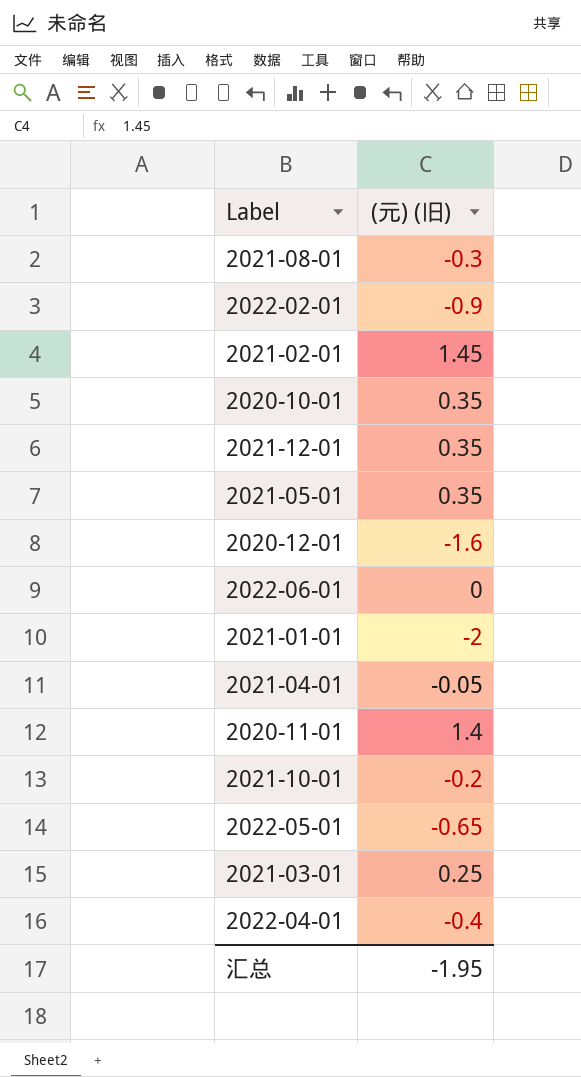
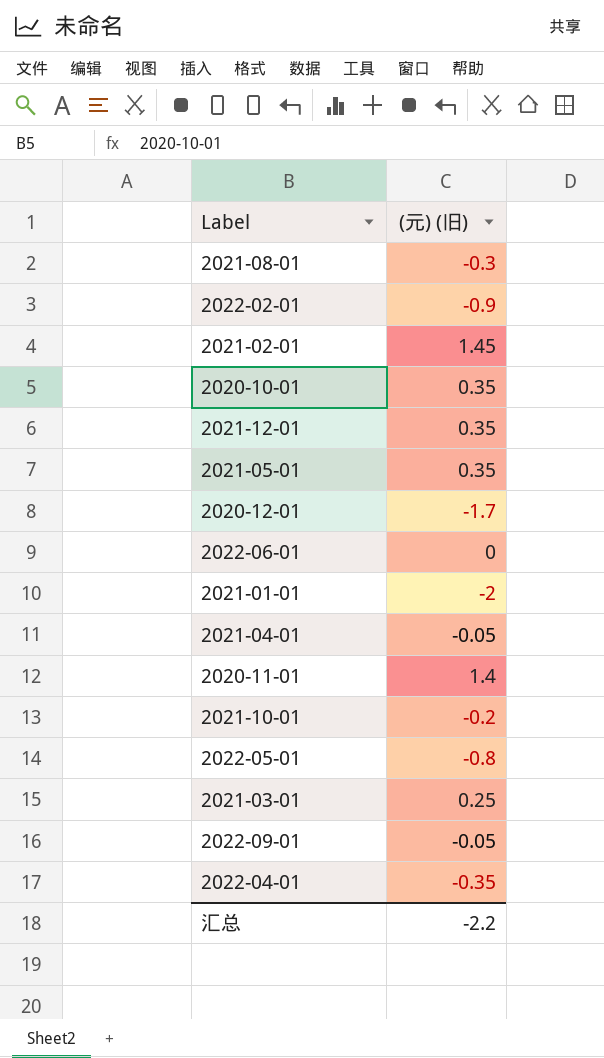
2020-12-01 | (元) (旧): -1.6 -> -1.7
2022-05-01 | (元) (旧): -0.65 -> -0.8
row 2022-09-01: none -> -0.05
2022-04-01 | (元) (旧): -0.4 -> -0.35
汇总 | (元) (旧): -1.95 -> -2.2

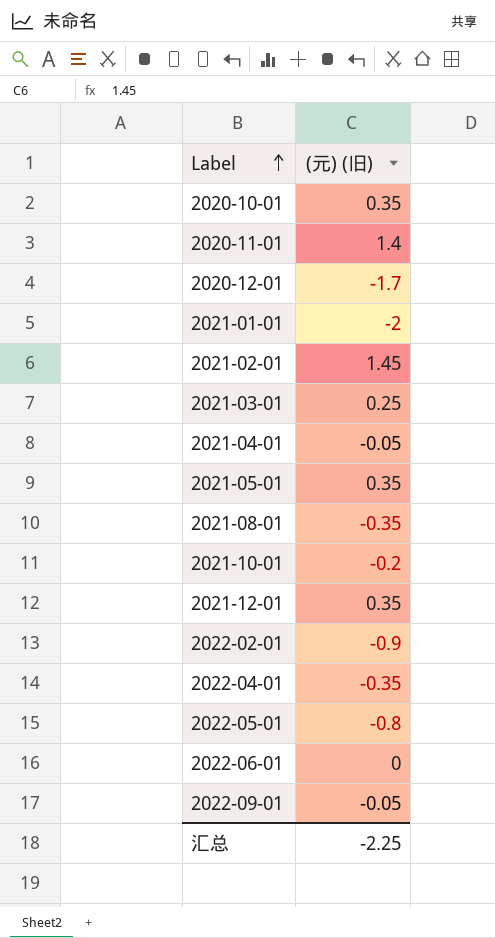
row order: none -> Label ascending
2021-08-01 | (元) (旧): -0.3 -> -0.35
汇总 | (元) (旧): -2.2 -> -2.25

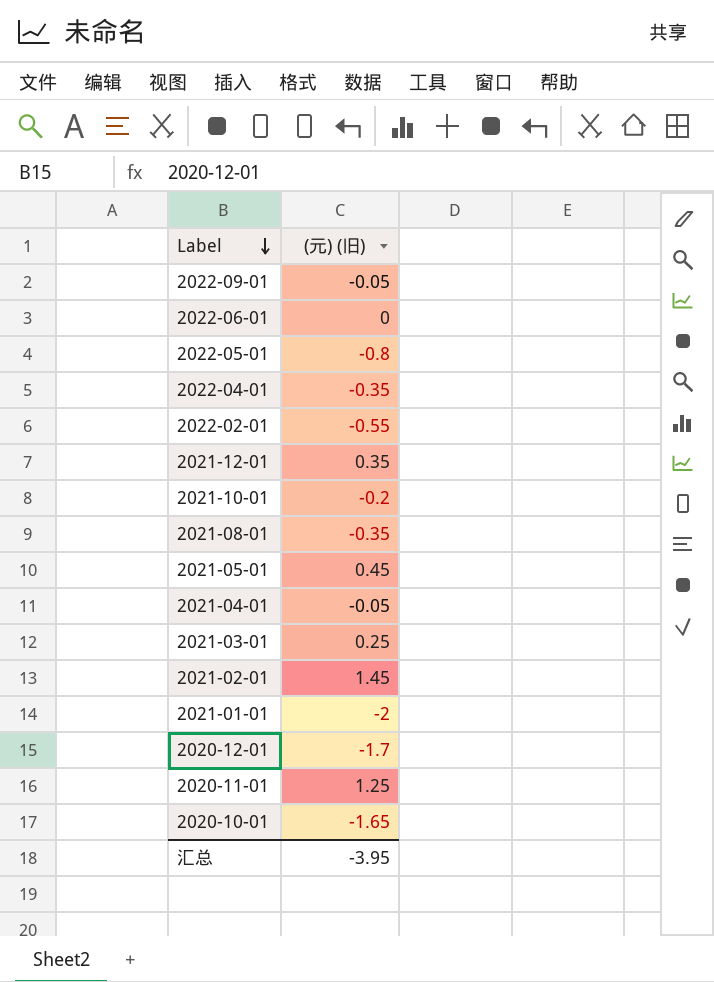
row order: Label ascending -> Label descending
2022-02-01 | (元) (旧): -0.9 -> -0.55
2021-05-01 | (元) (旧): 0.35 -> 0.45
2020-11-01 | (元) (旧): 1.4 -> 1.25
2020-10-01 | (元) (旧): 0.35 -> -1.65
汇总 | (元) (旧): -2.25 -> -3.95

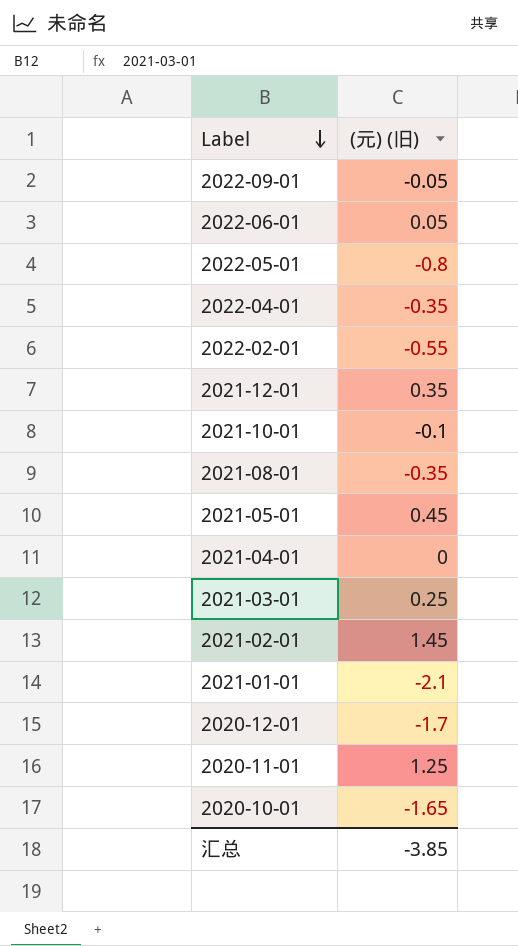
2022-06-01 | (元) (旧): 0 -> 0.05
2021-10-01 | (元) (旧): -0.2 -> -0.1
2021-04-01 | (元) (旧): -0.05 -> 0
2021-01-01 | (元) (旧): -2 -> -2.1
汇总 | (元) (旧): -3.95 -> -3.85

